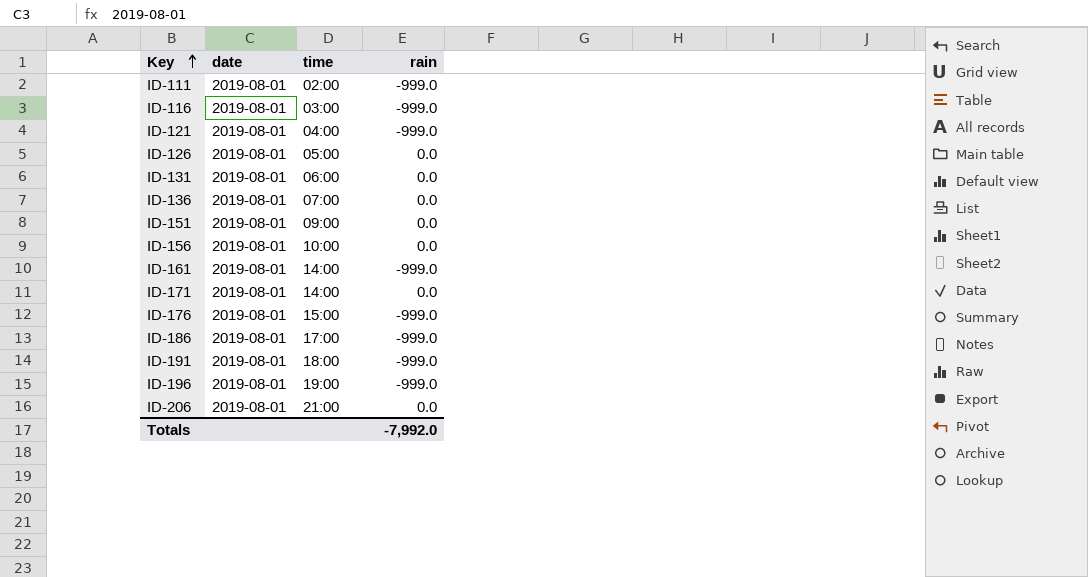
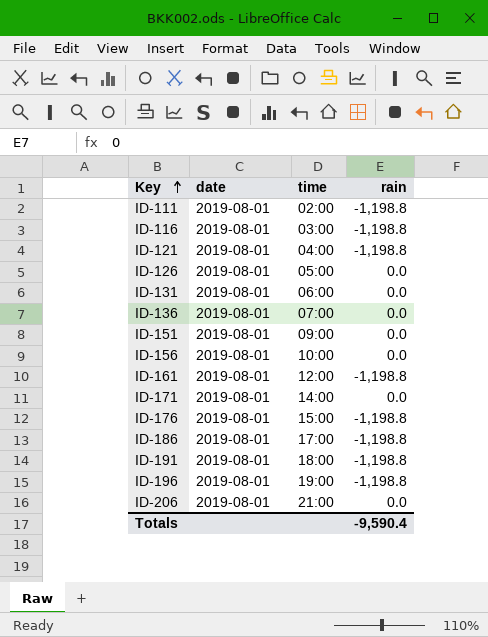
ID-111 | rain: -999.0 -> -1,198.8
ID-116 | rain: -999.0 -> -1,198.8
ID-121 | rain: -999.0 -> -1,198.8
ID-161 | time: 14:00 -> 12:00
ID-161 | rain: -999.0 -> -1,198.8
ID-176 | rain: -999.0 -> -1,198.8
ID-186 | rain: -999.0 -> -1,198.8
ID-191 | rain: -999.0 -> -1,198.8
ID-196 | rain: -999.0 -> -1,198.8
Totals | rain: -7,992.0 -> -9,590.4

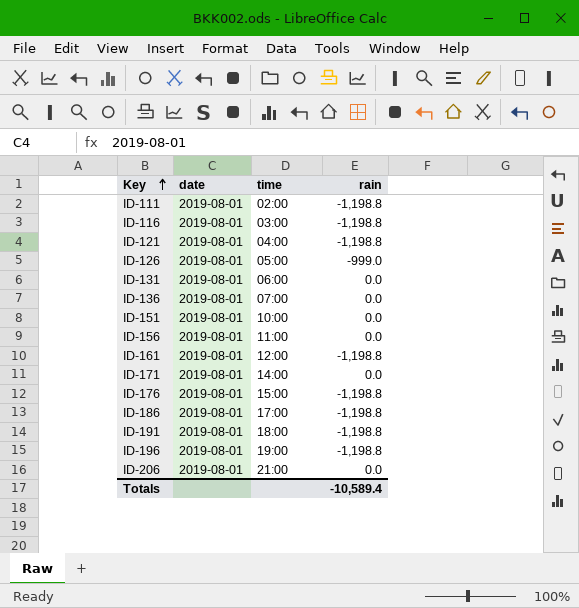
ID-126 | rain: 0.0 -> -999.0
ID-151 | time: 09:00 -> 10:00
ID-156 | time: 10:00 -> 11:00
Totals | rain: -9,590.4 -> -10,589.4

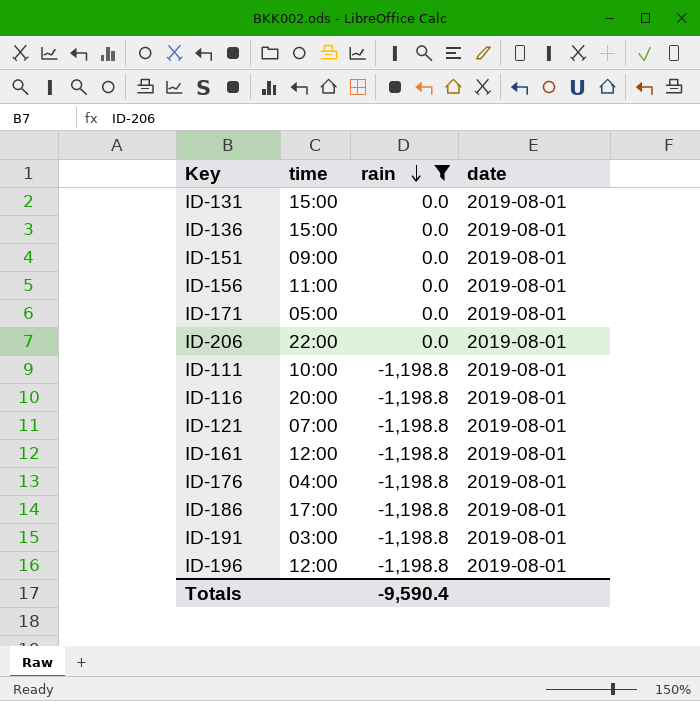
filter: none -> rain != -999.0
row order: Key ascending -> rain descending
column date | position: 2 -> 4
ID-131 | time: 06:00 -> 15:00
ID-136 | time: 07:00 -> 15:00
ID-151 | time: 10:00 -> 09:00
ID-171 | time: 14:00 -> 05:00
ID-206 | time: 21:00 -> 22:00
ID-111 | time: 02:00 -> 10:00
ID-116 | time: 03:00 -> 20:00
ID-121 | time: 04:00 -> 07:00
ID-176 | time: 15:00 -> 04:00
ID-191 | time: 18:00 -> 03:00
ID-196 | time: 19:00 -> 12:00
Totals | rain: -10,589.4 -> -9,590.4

